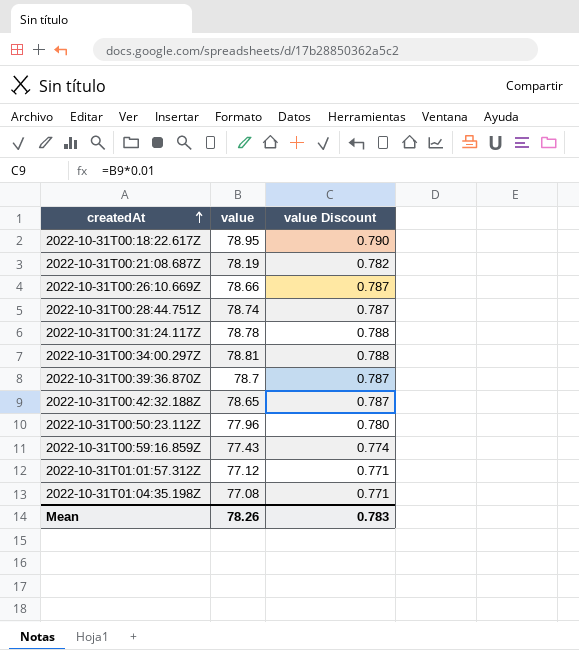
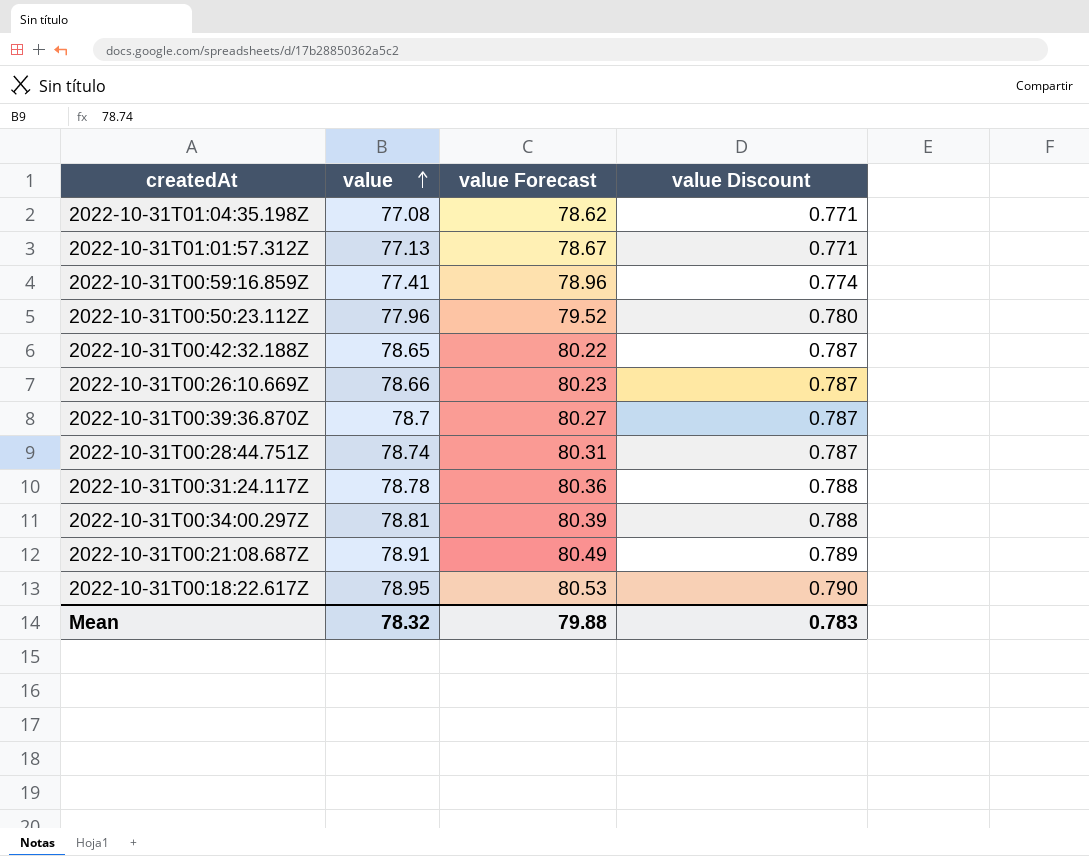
row order: createdAt ascending -> value ascending
column value Forecast | formula: none -> [value] * 1.02
2022-10-31T01:01:57.312Z | value: 77.12 -> 77.13
2022-10-31T00:59:16.859Z | value: 77.43 -> 77.41
2022-10-31T00:21:08.687Z | value: 78.19 -> 78.91
2022-10-31T00:21:08.687Z | value Discount: 0.782 -> 0.789
Mean | value: 78.26 -> 78.32

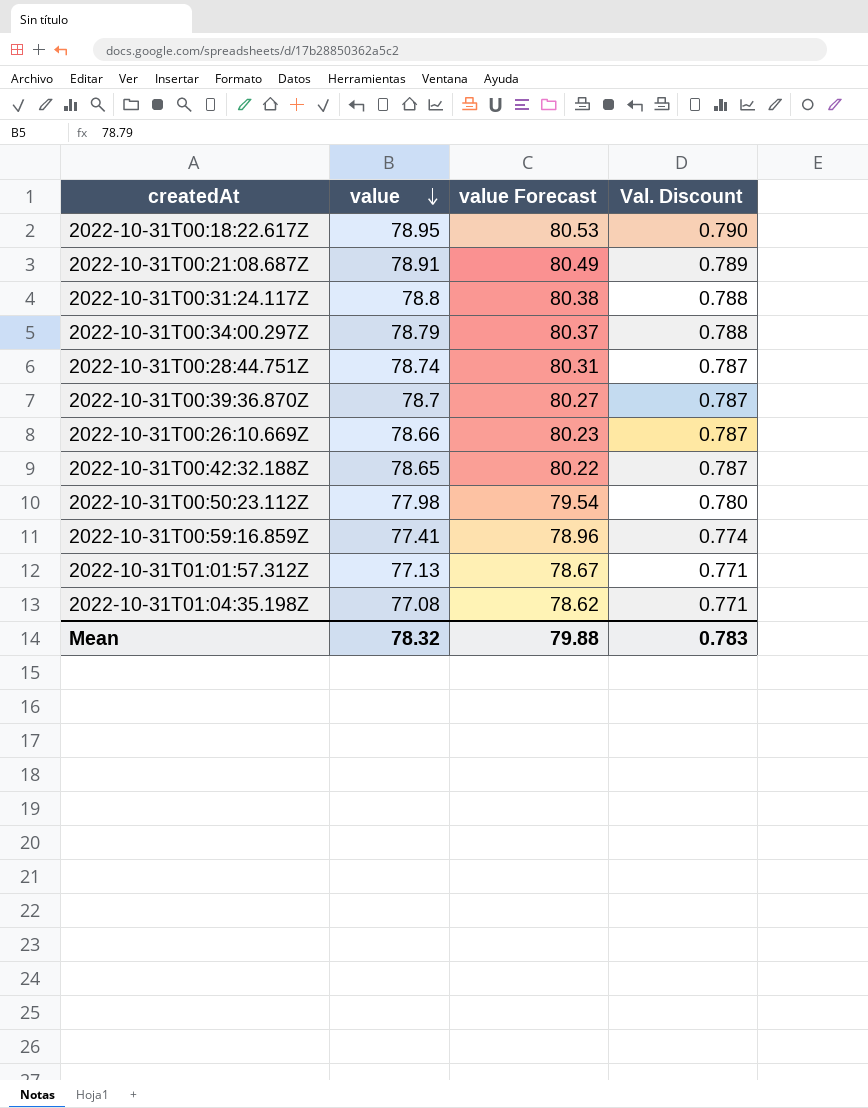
row order: value ascending -> value descending
column name: value Discount -> Val. Discount
2022-10-31T00:31:24.117Z | value: 78.78 -> 78.8
2022-10-31T00:31:24.117Z | value Forecast: 80.36 -> 80.38
2022-10-31T00:34:00.297Z | value: 78.81 -> 78.79
2022-10-31T00:34:00.297Z | value Forecast: 80.39 -> 80.37
2022-10-31T00:50:23.112Z | value: 77.96 -> 77.98
2022-10-31T00:50:23.112Z | value Forecast: 79.52 -> 79.54

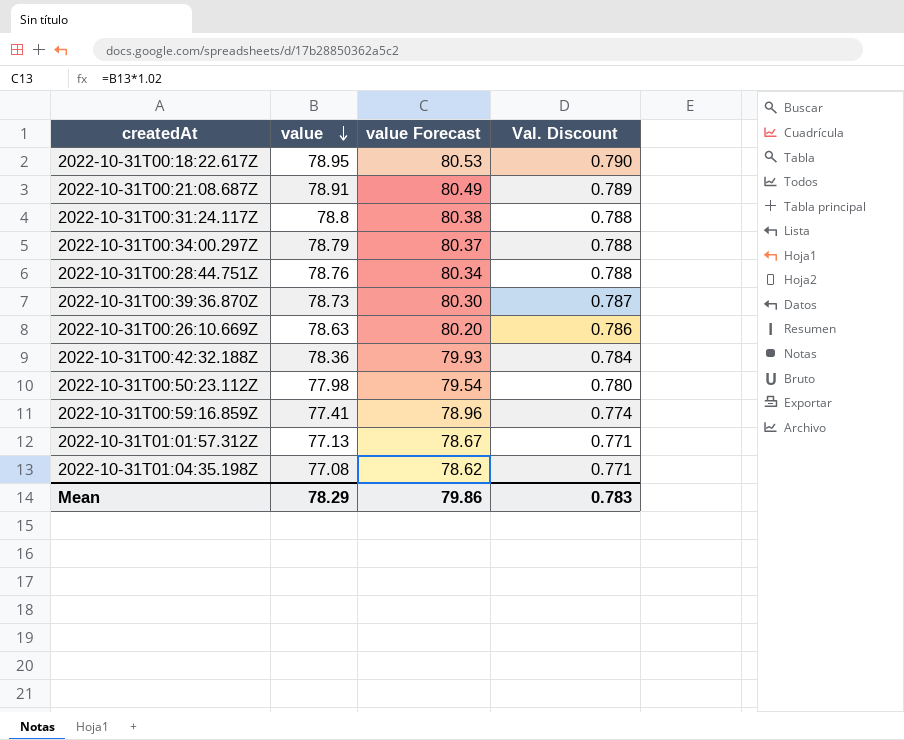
2022-10-31T00:28:44.751Z | value: 78.74 -> 78.76
2022-10-31T00:28:44.751Z | value Forecast: 80.31 -> 80.34
2022-10-31T00:28:44.751Z | Val. Discount: 0.787 -> 0.788
2022-10-31T00:39:36.870Z | value: 78.7 -> 78.73
2022-10-31T00:39:36.870Z | value Forecast: 80.27 -> 80.30
2022-10-31T00:26:10.669Z | value: 78.66 -> 78.63
2022-10-31T00:26:10.669Z | value Forecast: 80.23 -> 80.20
2022-10-31T00:26:10.669Z | Val. Discount: 0.787 -> 0.786
2022-10-31T00:42:32.188Z | value: 78.65 -> 78.36
2022-10-31T00:42:32.188Z | value Forecast: 80.22 -> 79.93
2022-10-31T00:42:32.188Z | Val. Discount: 0.787 -> 0.784
Mean | value: 78.32 -> 78.29
Mean | value Forecast: 79.88 -> 79.86

